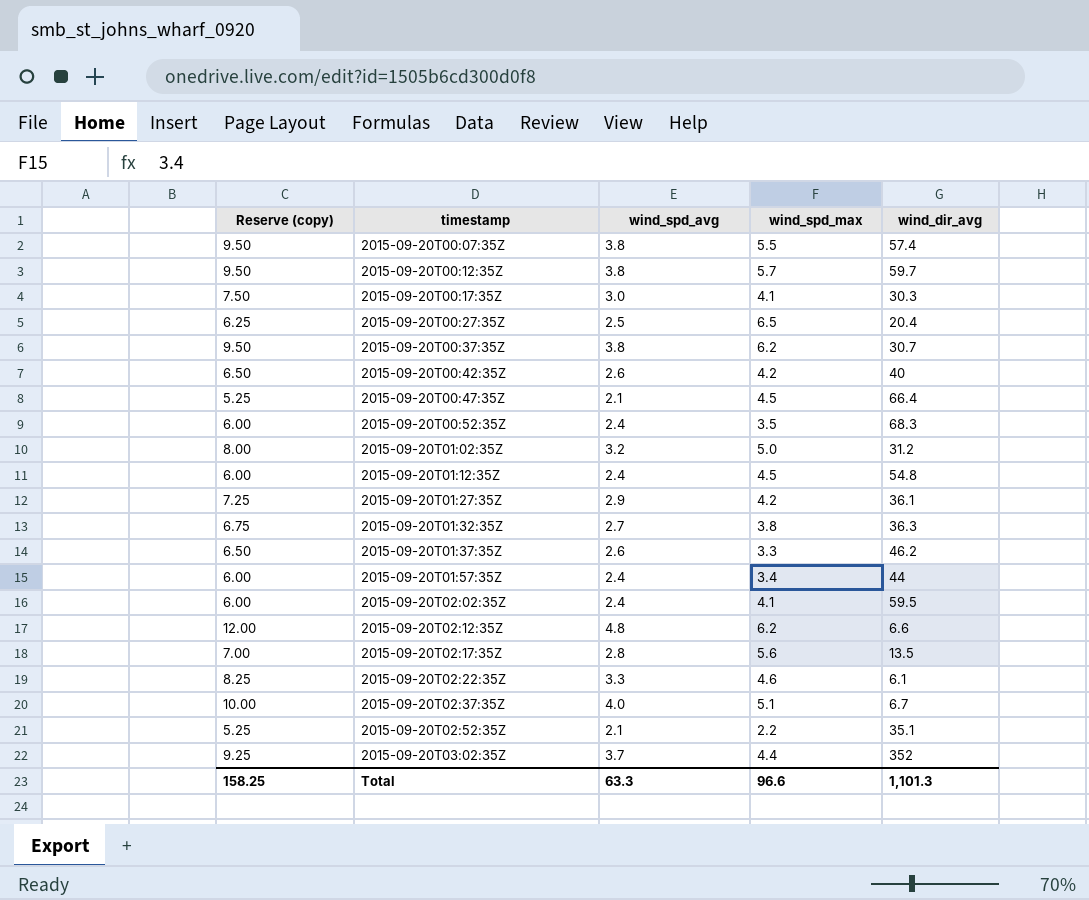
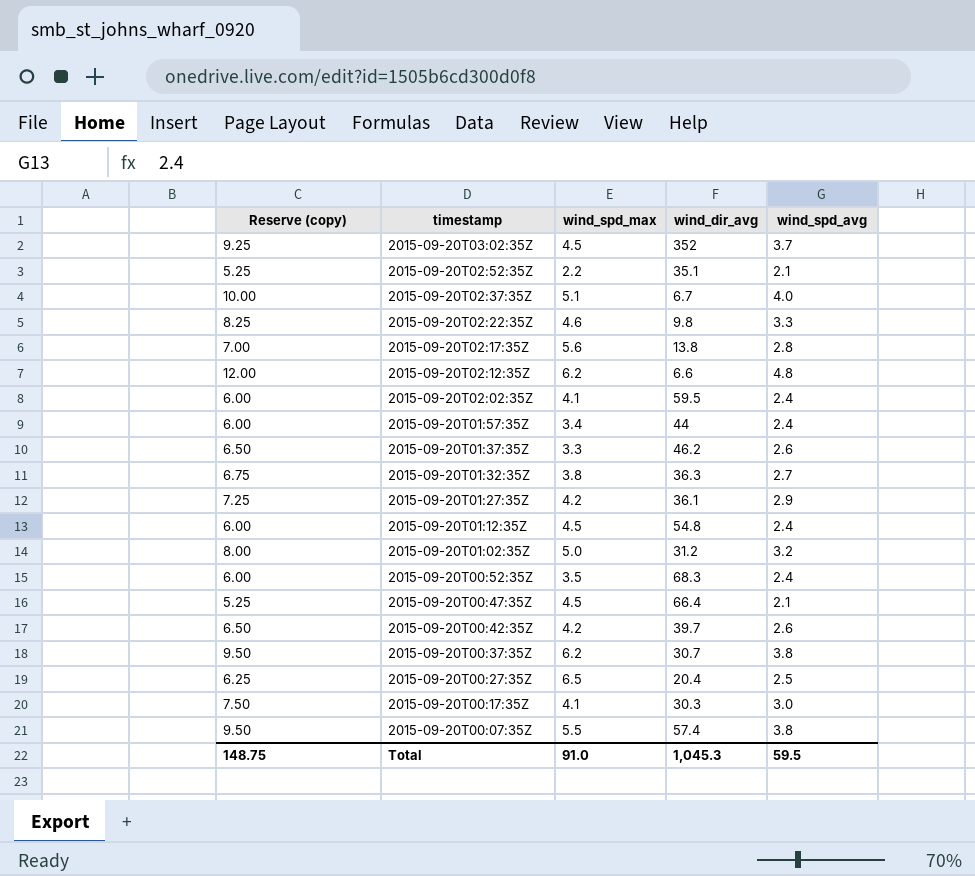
row order: timestamp ascending -> timestamp descending
column wind_spd_avg | position: 3 -> 5
row 2015-09-20T00:12:35Z: 9.50 | 3.8 | 5.7 | 59.7 -> none
2015-09-20T03:02:35Z | wind_spd_max: 4.4 -> 4.5
2015-09-20T02:22:35Z | wind_dir_avg: 6.1 -> 9.8
2015-09-20T02:17:35Z | wind_dir_avg: 13.5 -> 13.8
2015-09-20T00:42:35Z | wind_dir_avg: 40 -> 39.7
Total | Reserve (copy): 158.25 -> 148.75
Total | wind_spd_max: 96.6 -> 91.0
Total | wind_dir_avg: 1,101.3 -> 1,045.3
Total | wind_spd_avg: 63.3 -> 59.5

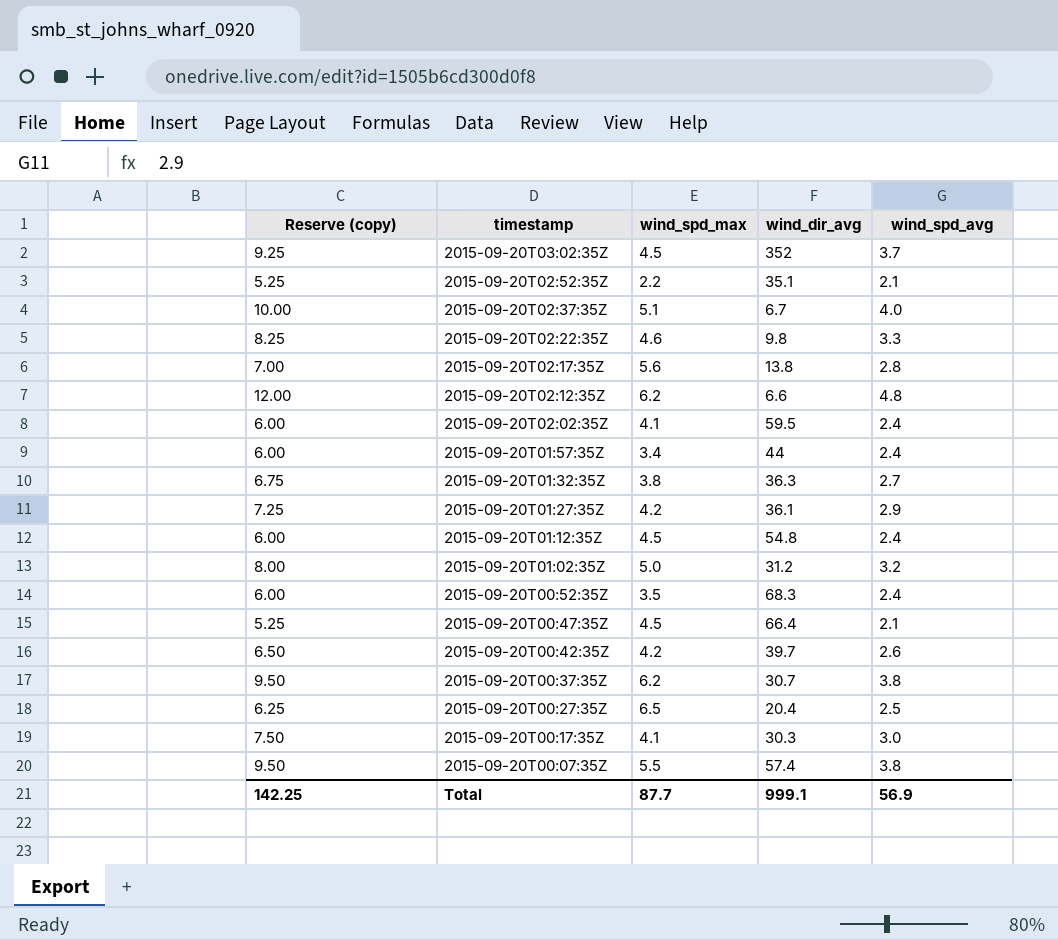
row 2015-09-20T01:37:35Z: 6.50 | 3.3 | 46.2 | 2.6 -> none
Total | Reserve (copy): 148.75 -> 142.25
Total | wind_spd_max: 91.0 -> 87.7
Total | wind_dir_avg: 1,045.3 -> 999.1
Total | wind_spd_avg: 59.5 -> 56.9

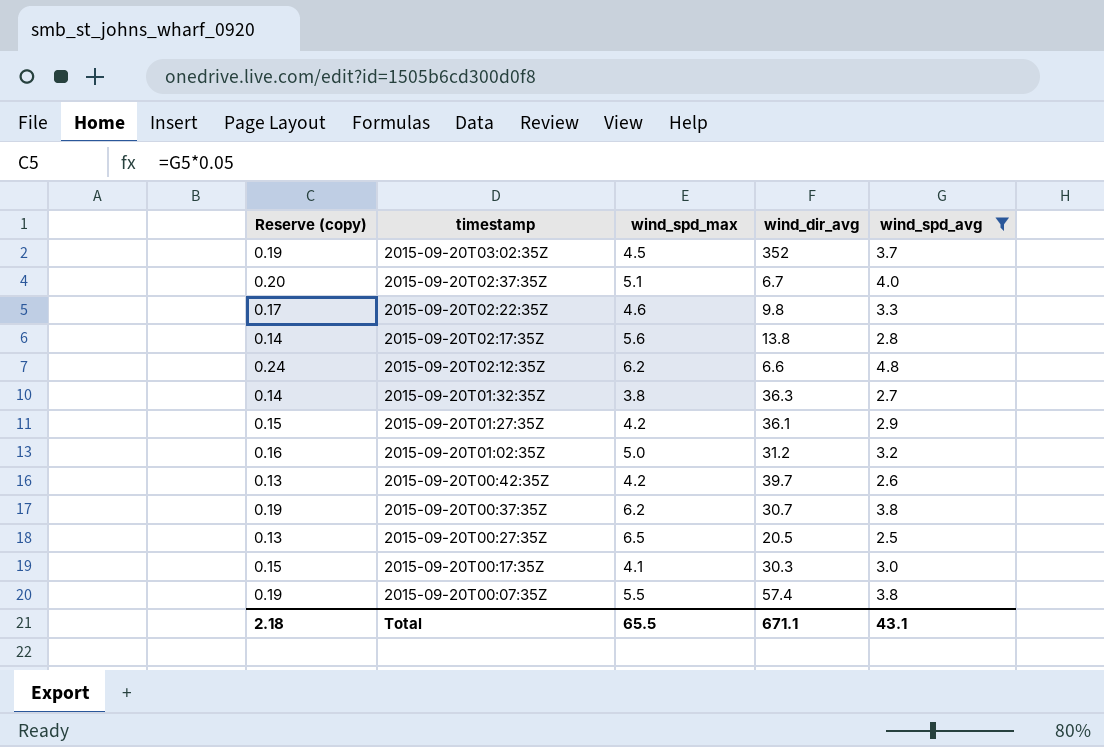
filter: none -> wind_spd_avg >= 2.5
column Reserve (copy) | formula: [wind_spd_avg] * 2.5 -> [wind_spd_avg] * 0.05
2015-09-20T00:27:35Z | wind_dir_avg: 20.4 -> 20.5
Total | Reserve (copy): 142.25 -> 2.18
Total | wind_spd_max: 87.7 -> 65.5
Total | wind_dir_avg: 999.1 -> 671.1
Total | wind_spd_avg: 56.9 -> 43.1

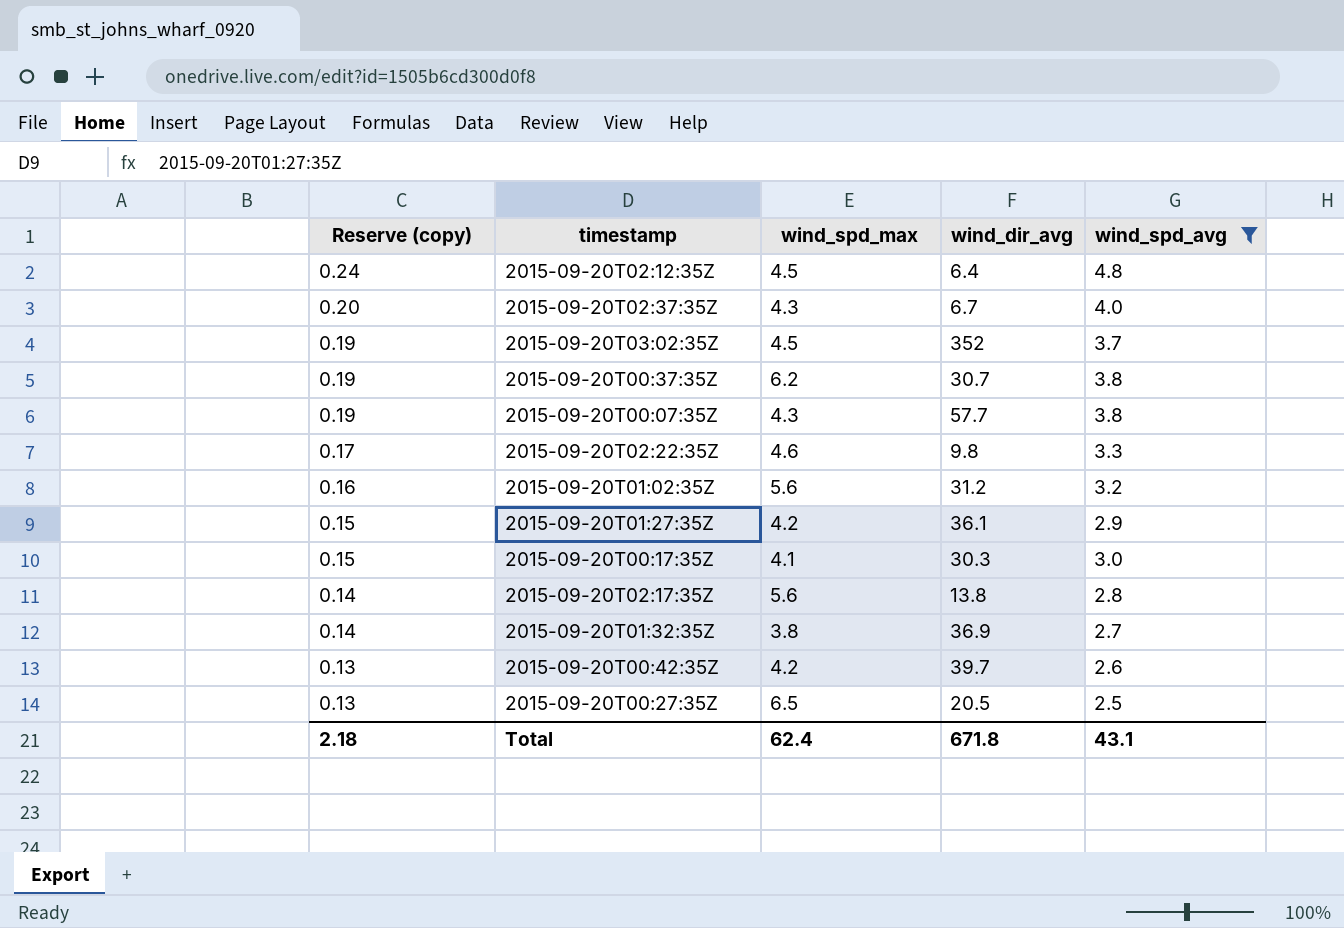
row order: timestamp descending -> Reserve (copy) descending
2015-09-20T02:12:35Z | wind_spd_max: 6.2 -> 4.5
2015-09-20T02:12:35Z | wind_dir_avg: 6.6 -> 6.4
2015-09-20T02:37:35Z | wind_spd_max: 5.1 -> 4.3
2015-09-20T00:07:35Z | wind_spd_max: 5.5 -> 4.3
2015-09-20T00:07:35Z | wind_dir_avg: 57.4 -> 57.7
2015-09-20T01:02:35Z | wind_spd_max: 5.0 -> 5.6
2015-09-20T01:32:35Z | wind_dir_avg: 36.3 -> 36.9
Total | wind_spd_max: 65.5 -> 62.4
Total | wind_dir_avg: 671.1 -> 671.8

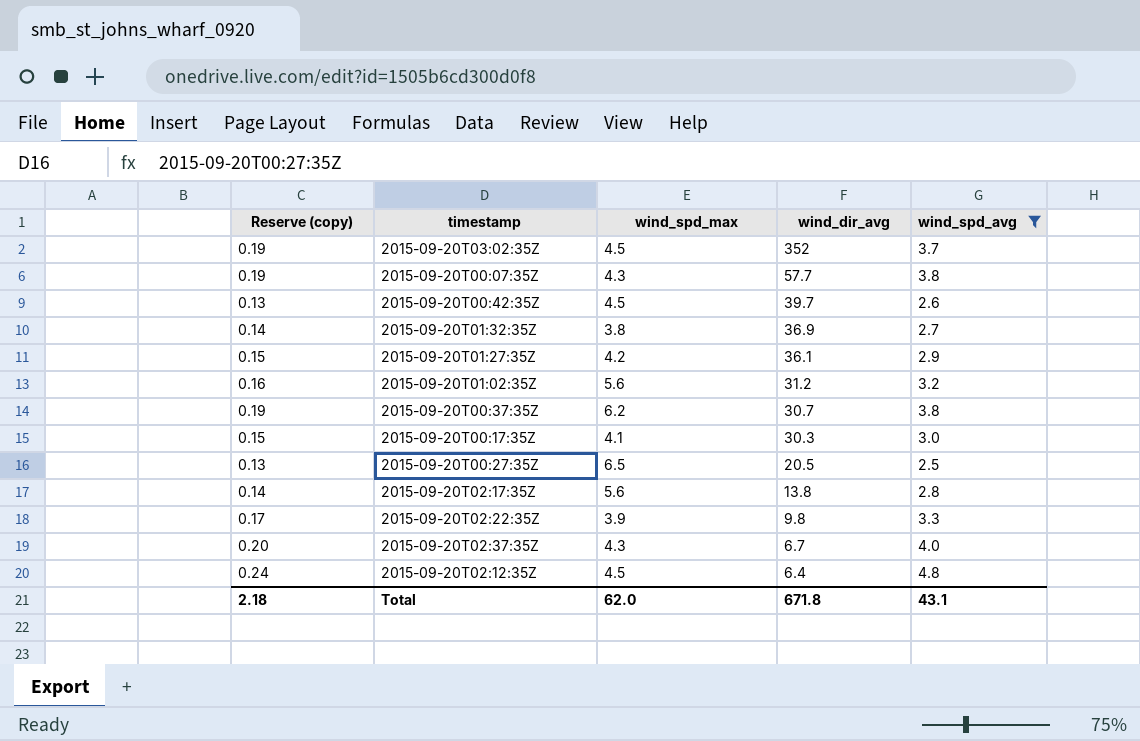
row order: Reserve (copy) descending -> wind_dir_avg descending
2015-09-20T00:42:35Z | wind_spd_max: 4.2 -> 4.5
2015-09-20T02:22:35Z | wind_spd_max: 4.6 -> 3.9
Total | wind_spd_max: 62.4 -> 62.0

